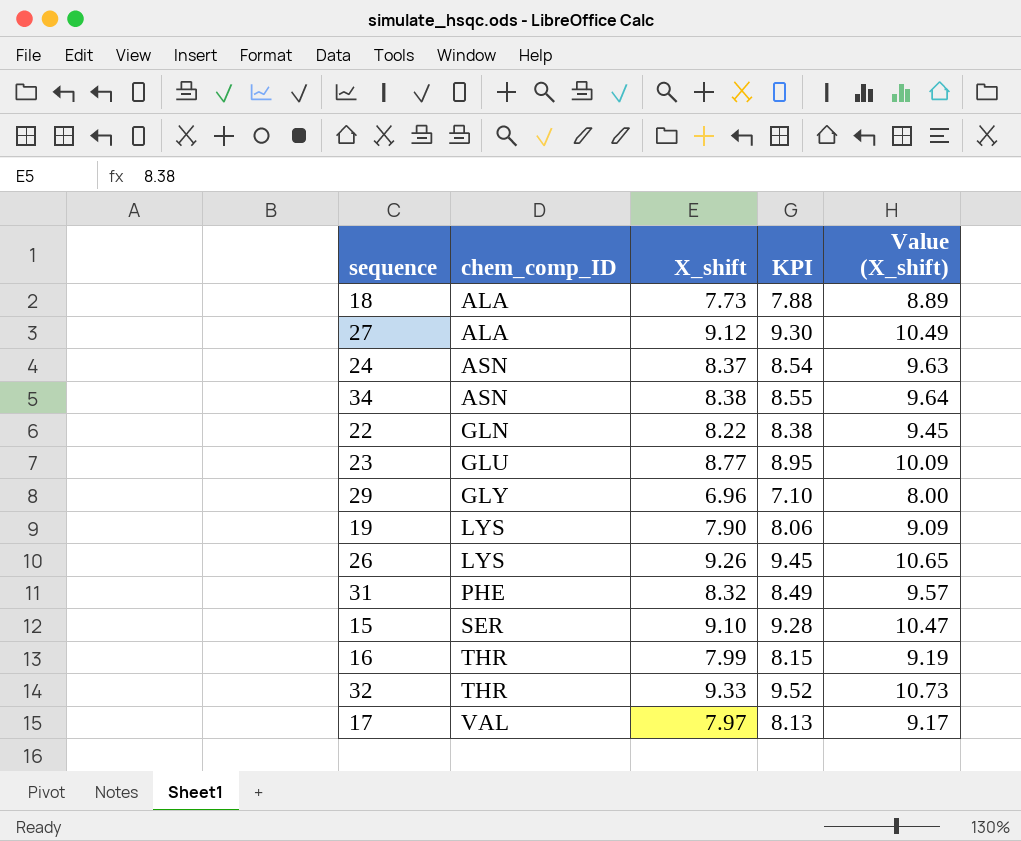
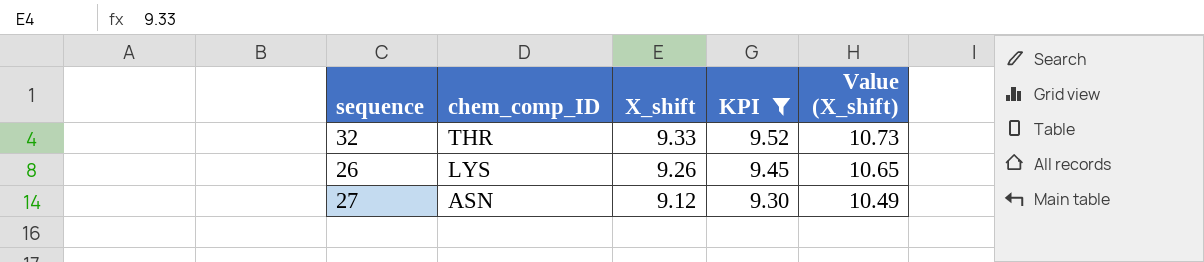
filter: none -> KPI >= 9.30
row order: chem_comp_ID ascending -> chem_comp_ID descending
27 | chem_comp_ID: ALA -> ASN

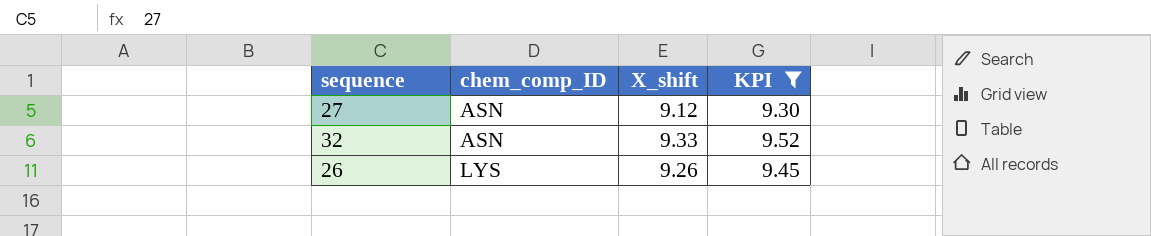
row order: chem_comp_ID descending -> chem_comp_ID ascending
column Value (X_shift) | formula: [X_shift] * 1.15 -> none
32 | chem_comp_ID: THR -> ASN

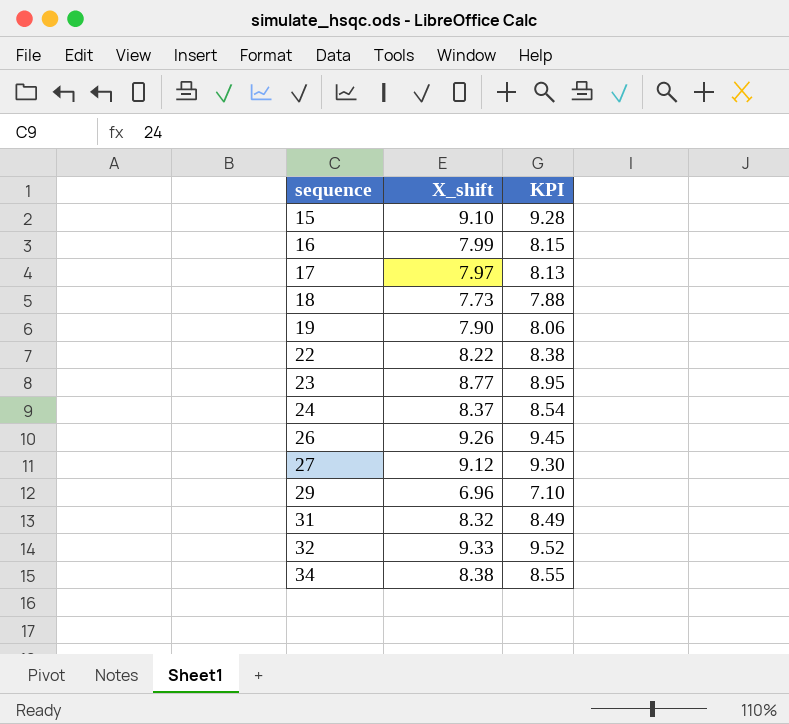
filter: KPI >= 9.30 -> none
row order: chem_comp_ID ascending -> sequence ascending
column chem_comp_ID | position: 2 -> none

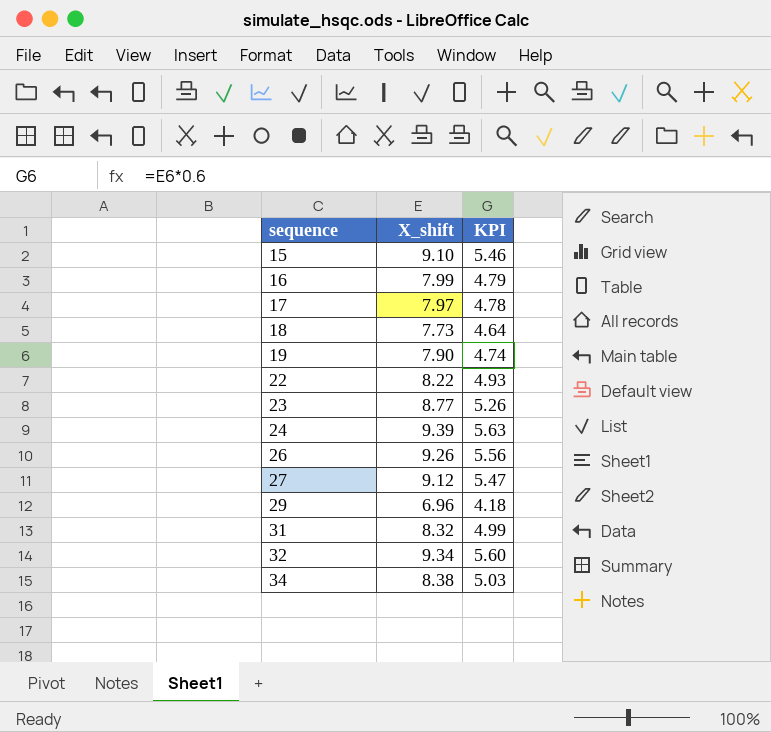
column KPI | formula: [X_shift] * 1.02 -> [X_shift] * 0.6
24 | X_shift: 8.37 -> 9.39
32 | X_shift: 9.33 -> 9.34

